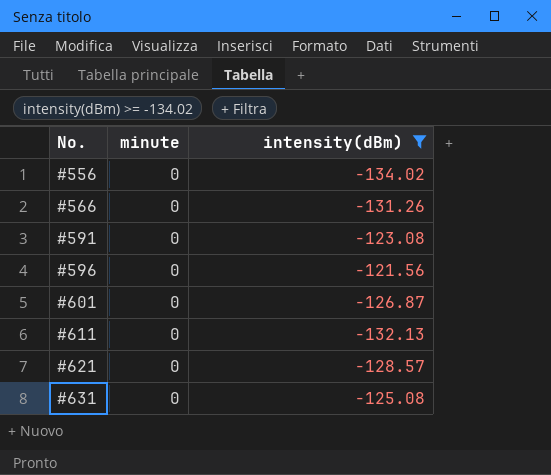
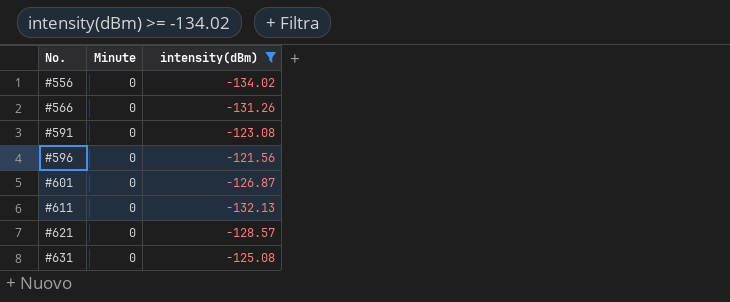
column name: minute -> Minute

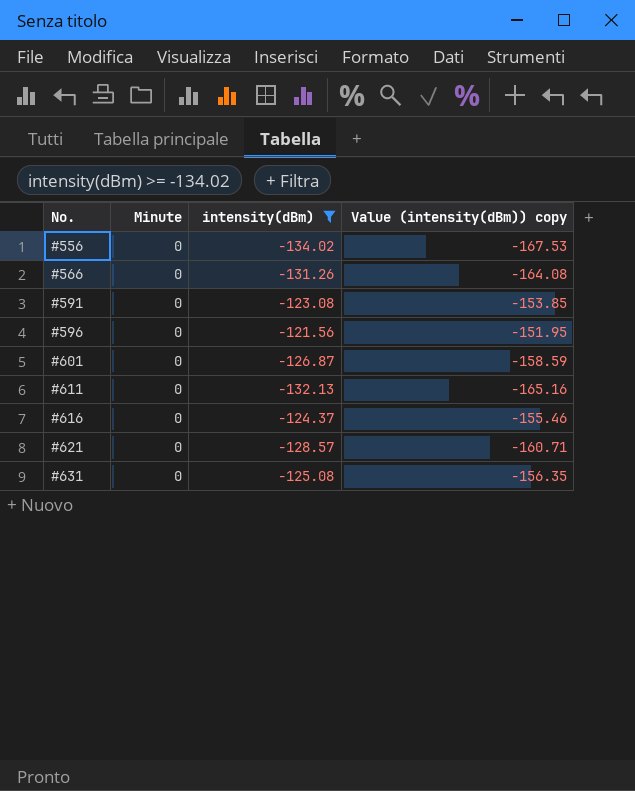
column Value (intensity(dBm)) copy | formula: none -> [intensity(dBm)] * 1.25
row #616: none -> 0 | -124.37 | -155.46

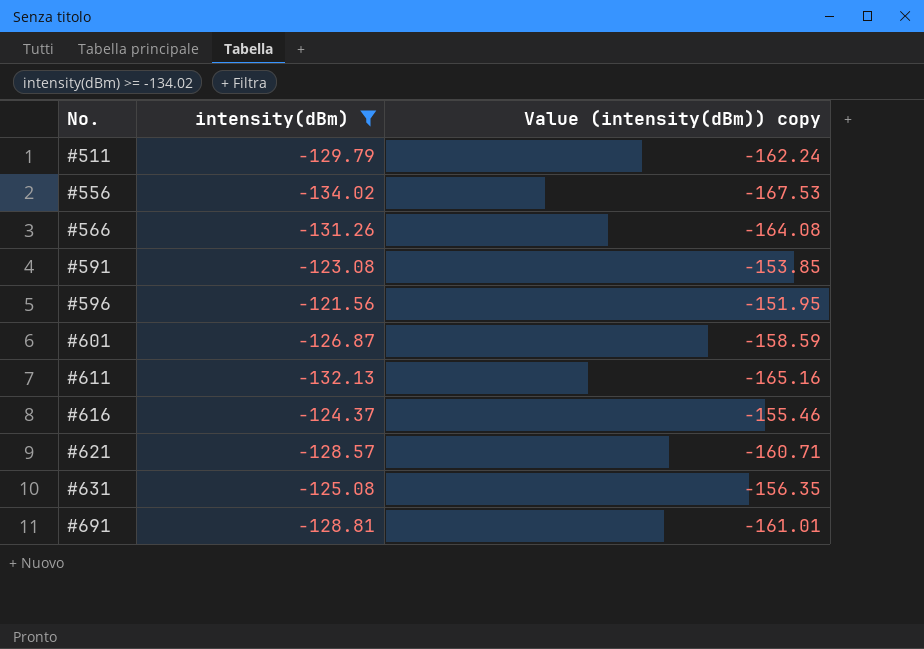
column Minute | position: 2 -> none
row #511: none -> -129.79 | -162.24
row #691: none -> -128.81 | -161.01

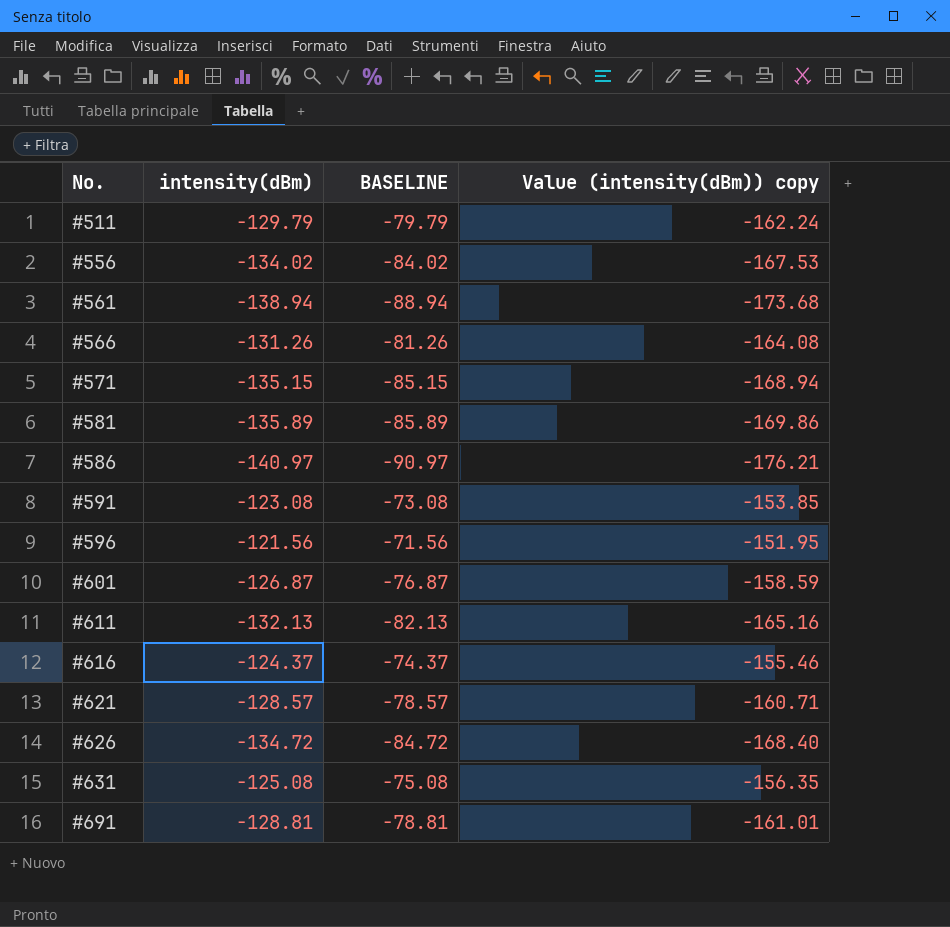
filter: intensity(dBm) >= -134.02 -> none
column BASELINE | formula: none -> [intensity(dBm)] + 50

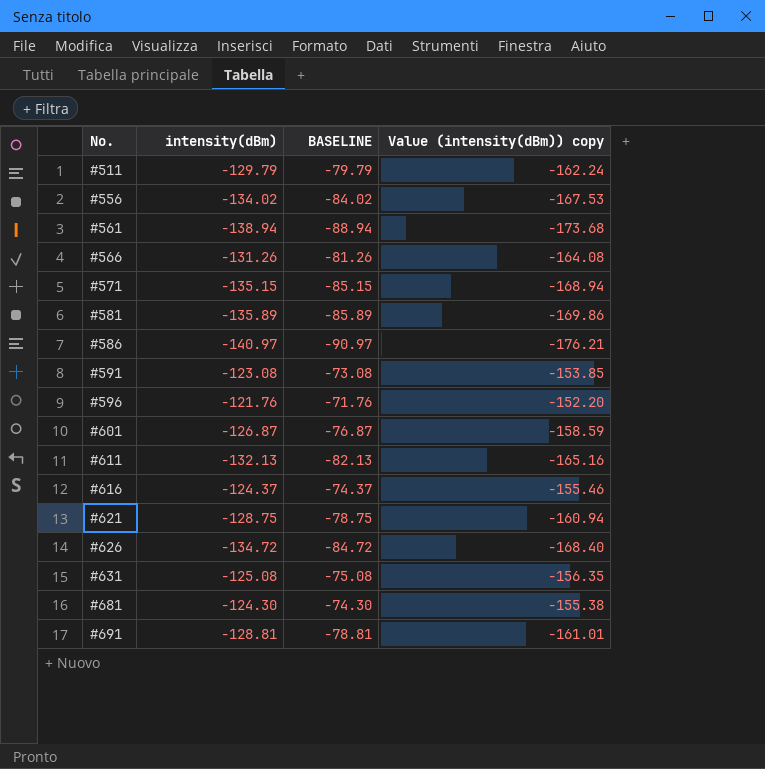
#596 | intensity(dBm): -121.56 -> -121.76
#596 | BASELINE: -71.56 -> -71.76
#596 | Value (intensity(dBm)) copy: -151.95 -> -152.20
#621 | intensity(dBm): -128.57 -> -128.75
#621 | BASELINE: -78.57 -> -78.75
#621 | Value (intensity(dBm)) copy: -160.71 -> -160.94
row #681: none -> -124.30 | -74.30 | -155.38

